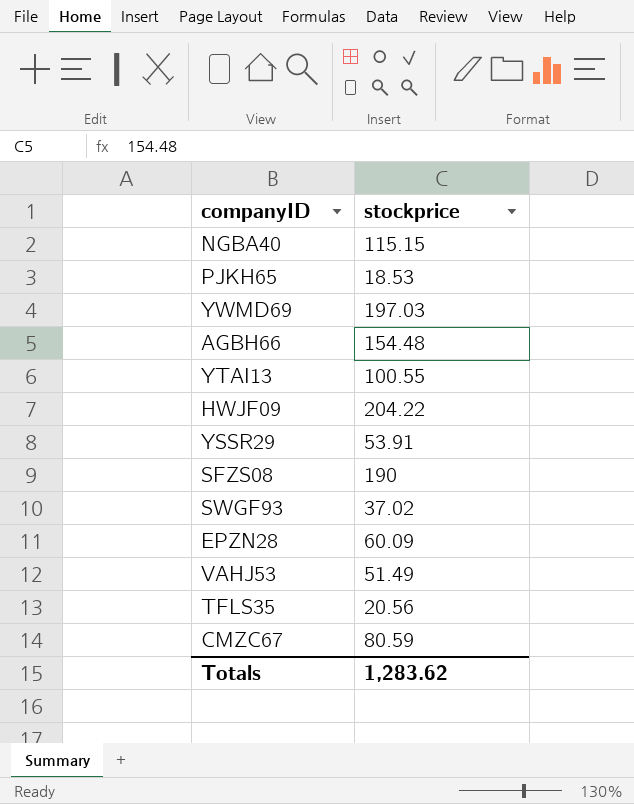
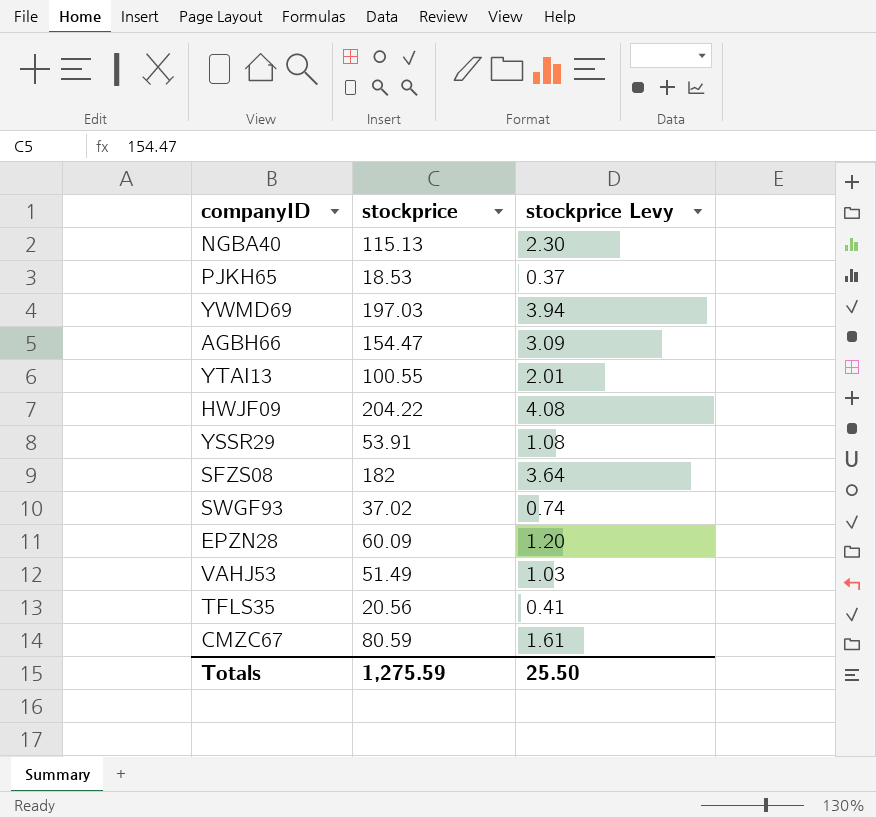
column stockprice Levy | formula: none -> [stockprice] * 0.02
NGBA40 | stockprice: 115.15 -> 115.13
AGBH66 | stockprice: 154.48 -> 154.47
SFZS08 | stockprice: 190 -> 182
Totals | stockprice: 1,283.62 -> 1,275.59

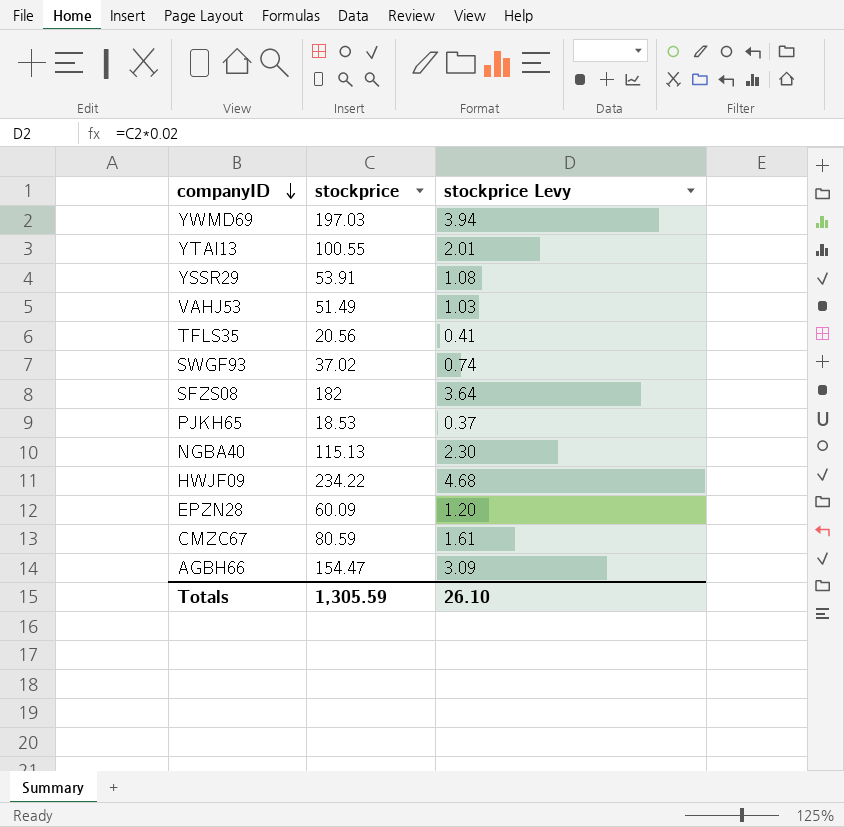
row order: none -> companyID descending
HWJF09 | stockprice: 204.22 -> 234.22
HWJF09 | stockprice Levy: 4.08 -> 4.68
Totals | stockprice: 1,275.59 -> 1,305.59
Totals | stockprice Levy: 25.50 -> 26.10

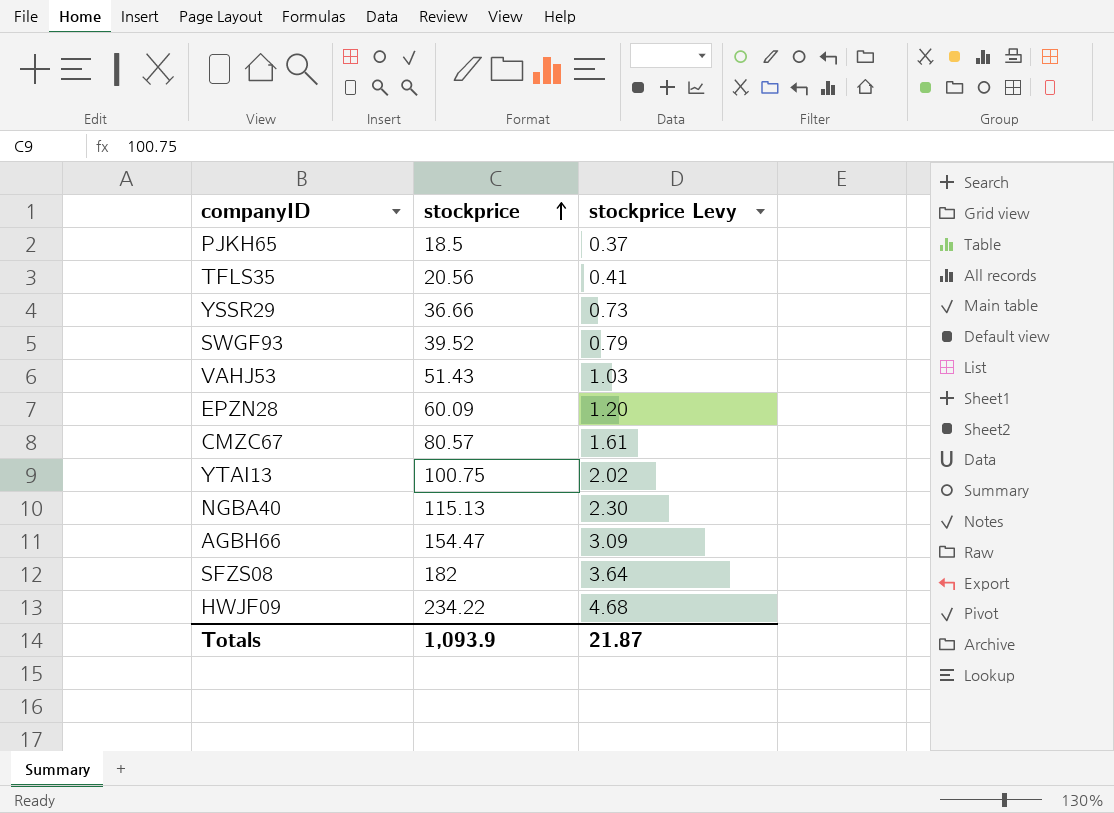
row order: companyID descending -> stockprice ascending
row YWMD69: 197.03 | 3.94 -> none
PJKH65 | stockprice: 18.53 -> 18.5
YSSR29 | stockprice: 53.91 -> 36.66
YSSR29 | stockprice Levy: 1.08 -> 0.73
SWGF93 | stockprice: 37.02 -> 39.52
SWGF93 | stockprice Levy: 0.74 -> 0.79
VAHJ53 | stockprice: 51.49 -> 51.43
CMZC67 | stockprice: 80.59 -> 80.57
YTAI13 | stockprice: 100.55 -> 100.75
YTAI13 | stockprice Levy: 2.01 -> 2.02
Totals | stockprice: 1,305.59 -> 1,093.9
Totals | stockprice Levy: 26.10 -> 21.87

